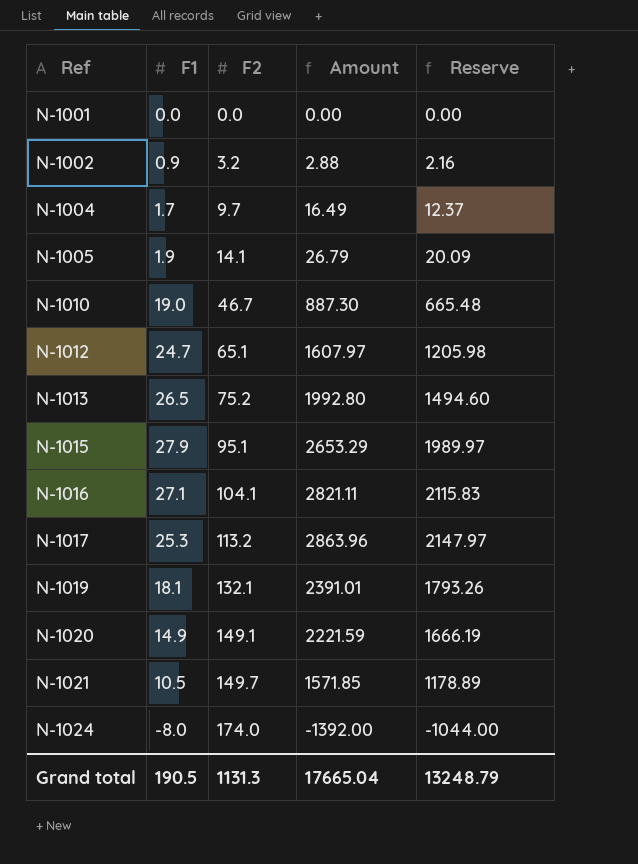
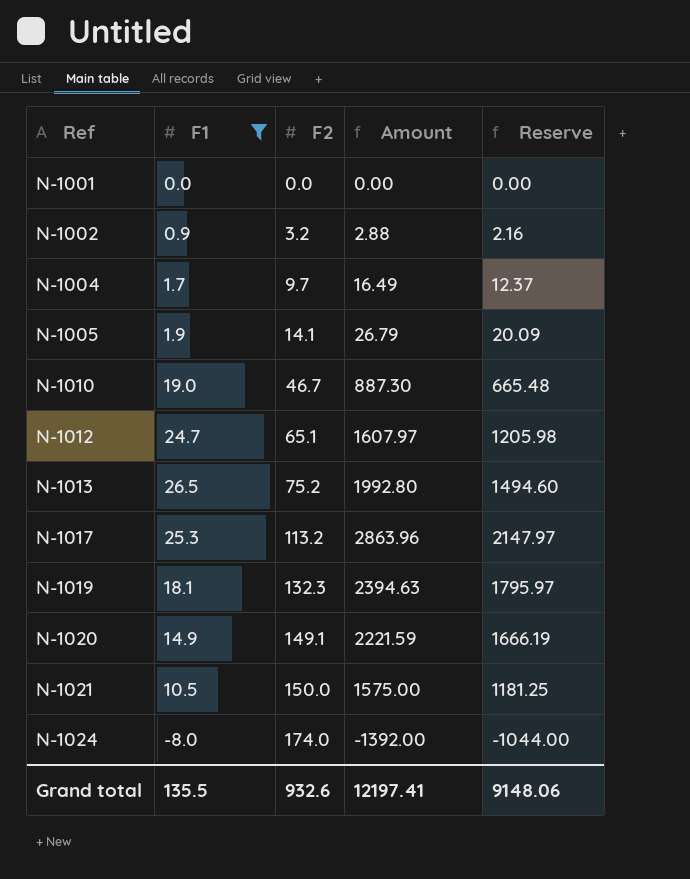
filter: none -> F1 <= 26.5
N-1019 | F2: 132.1 -> 132.3
N-1019 | Amount: 2391.01 -> 2394.63
N-1019 | Reserve: 1793.26 -> 1795.97
N-1021 | F2: 149.7 -> 150.0
N-1021 | Amount: 1571.85 -> 1575.00
N-1021 | Reserve: 1178.89 -> 1181.25
Grand total | F1: 190.5 -> 135.5
Grand total | F2: 1131.3 -> 932.6
Grand total | Amount: 17665.04 -> 12197.41
Grand total | Reserve: 13248.79 -> 9148.06

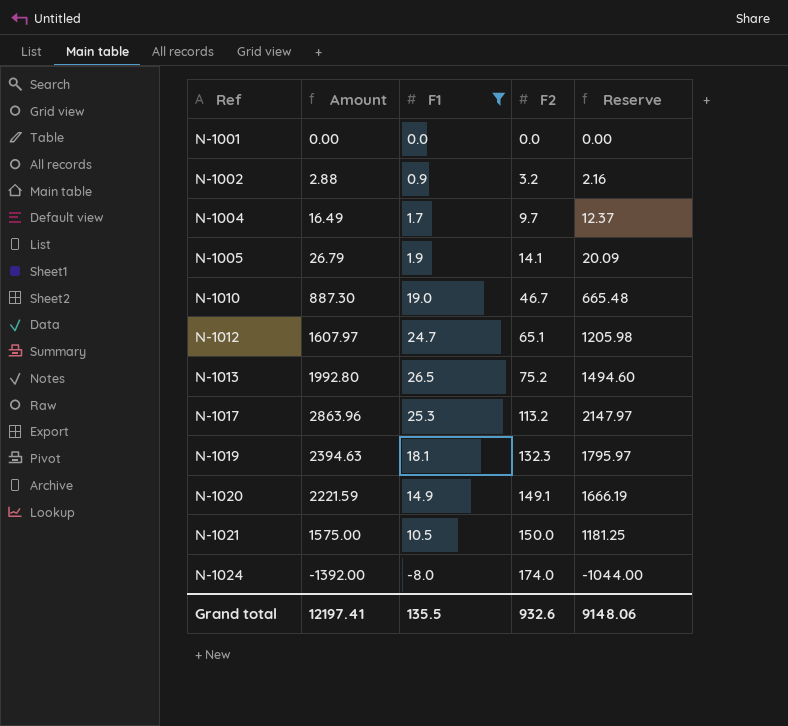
column Amount | position: 4 -> 2

